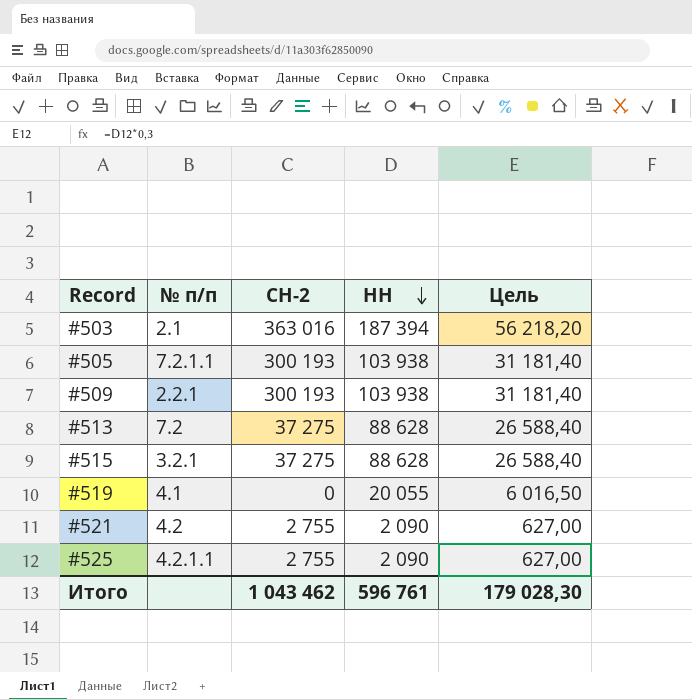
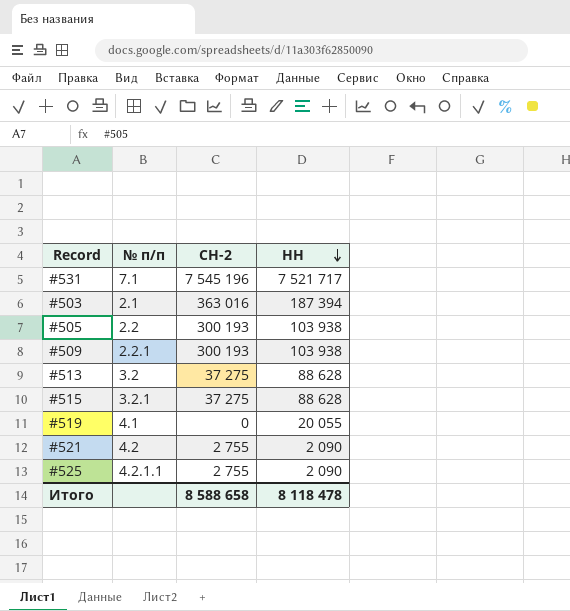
column Цель | formula: [НН] * 0,3 -> none
row #531: none -> 7.1 | 7 545 196 | 7 521 717
#505 | № п/п: 7.2.1.1 -> 2.2
#513 | № п/п: 7.2 -> 3.2
Итого | СН-2: 1 043 462 -> 8 588 658
Итого | НН: 596 761 -> 8 118 478

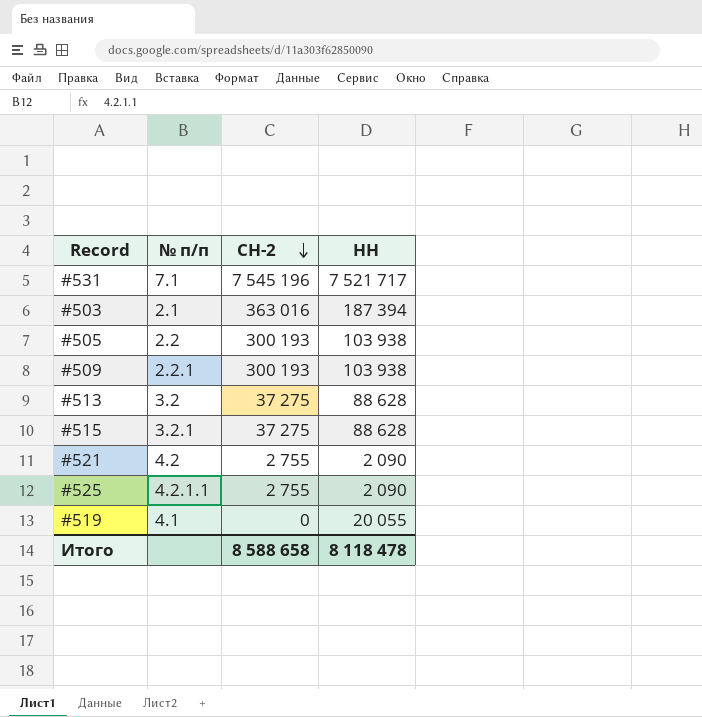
row order: НН descending -> СН-2 descending

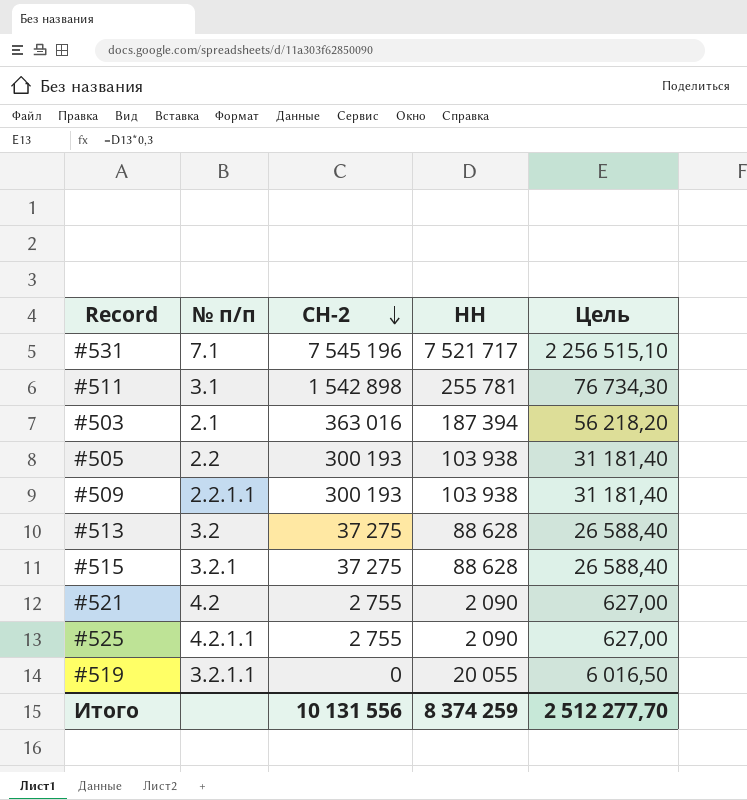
column Цель | formula: none -> [НН] * 0,3
row #511: none -> 3.1 | 1 542 898 | 255 781 | 76 734,30
#509 | № п/п: 2.2.1 -> 2.2.1.1
#519 | № п/п: 4.1 -> 3.2.1.1
Итого | СН-2: 8 588 658 -> 10 131 556
Итого | НН: 8 118 478 -> 8 374 259

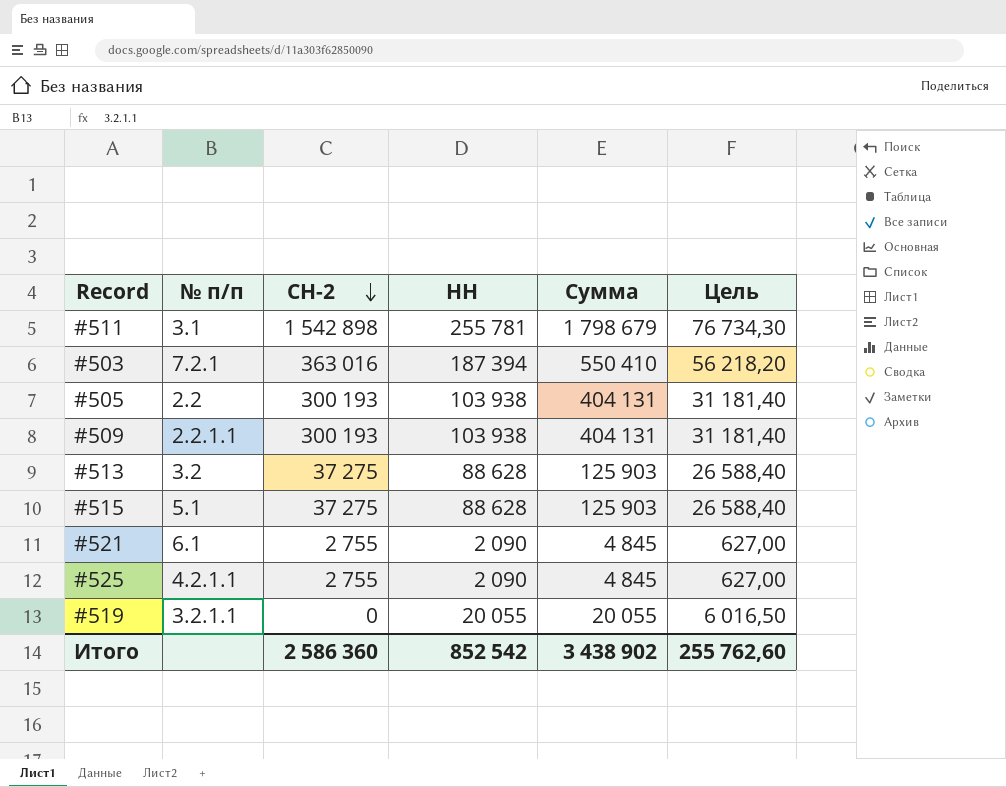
column Сумма | formula: none -> [СН-2] + [НН]
row #531: 7.1 | 7 545 196 | 7 521 717 | 2 256 515,10 -> none
#503 | № п/п: 2.1 -> 7.2.1
#515 | № п/п: 3.2.1 -> 5.1
#521 | № п/п: 4.2 -> 6.1
Итого | СН-2: 10 131 556 -> 2 586 360
Итого | НН: 8 374 259 -> 852 542
Итого | Цель: 2 512 277,70 -> 255 762,60

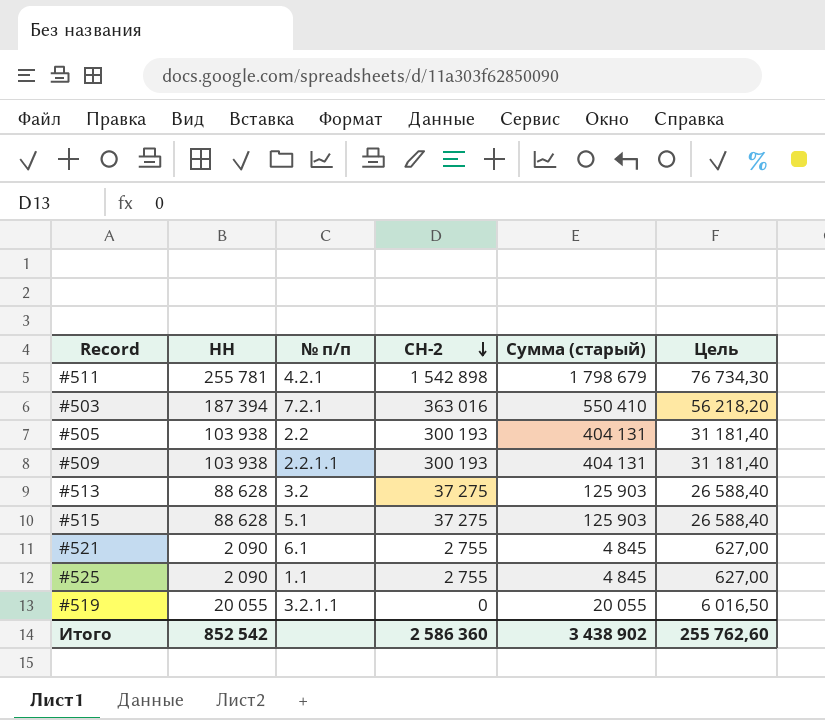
column НН | position: 4 -> 2
column name: Сумма -> Сумма (старый)
#511 | № п/п: 3.1 -> 4.2.1
#525 | № п/п: 4.2.1.1 -> 1.1

